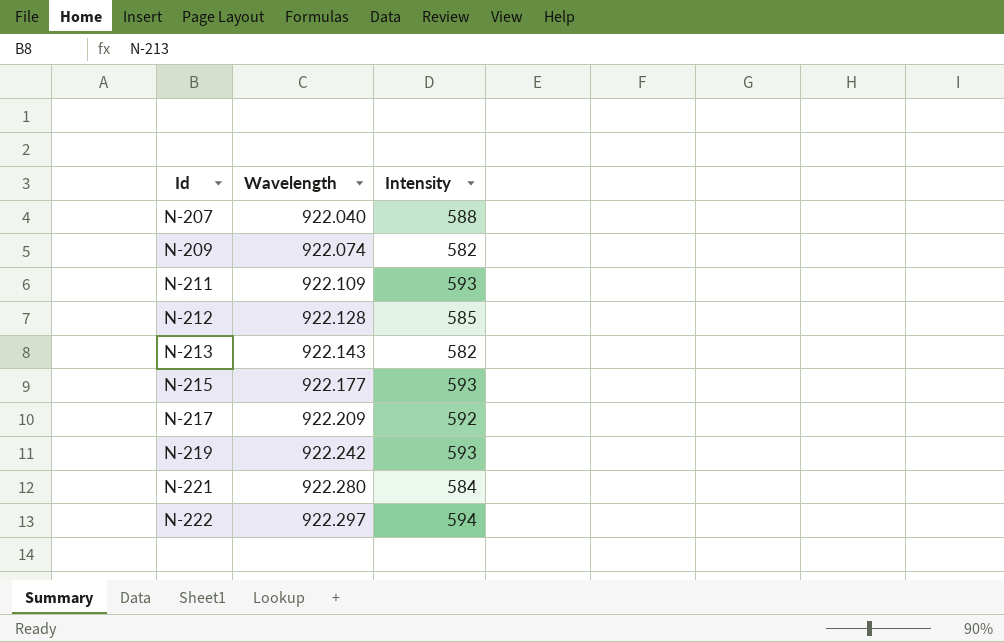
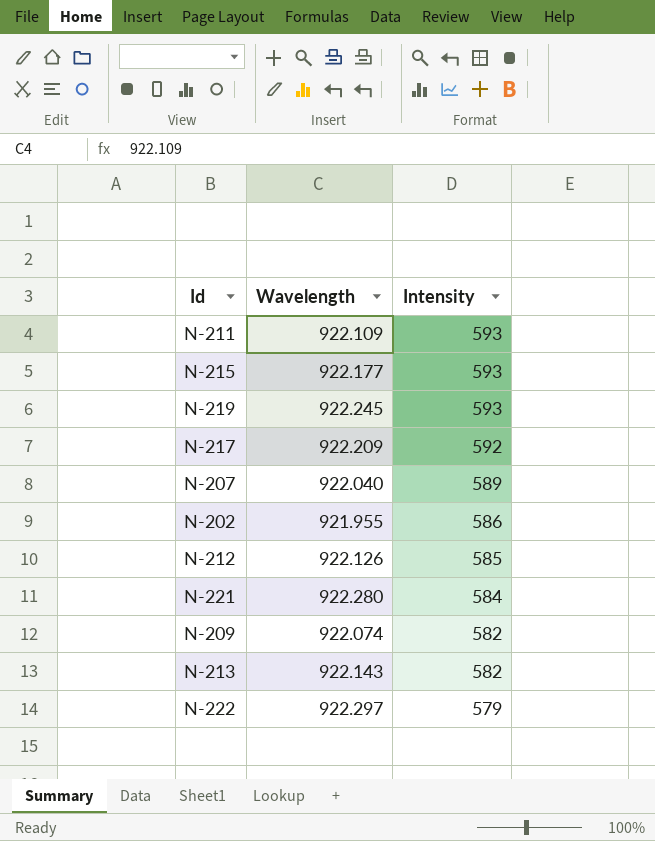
row order: Id ascending -> Intensity descending
N-219 | Wavelength: 922.242 -> 922.245
N-207 | Intensity: 588 -> 589
row N-202: none -> 921.955 | 586
N-212 | Wavelength: 922.128 -> 922.126
N-222 | Intensity: 594 -> 579

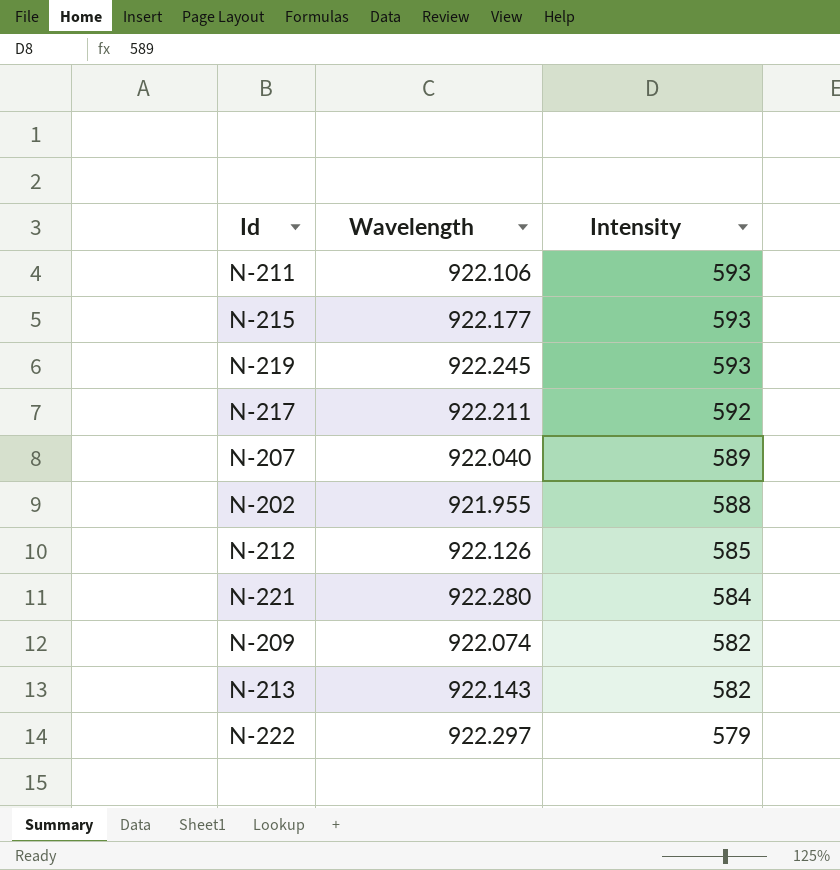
N-211 | Wavelength: 922.109 -> 922.106
N-217 | Wavelength: 922.209 -> 922.211
N-202 | Intensity: 586 -> 588

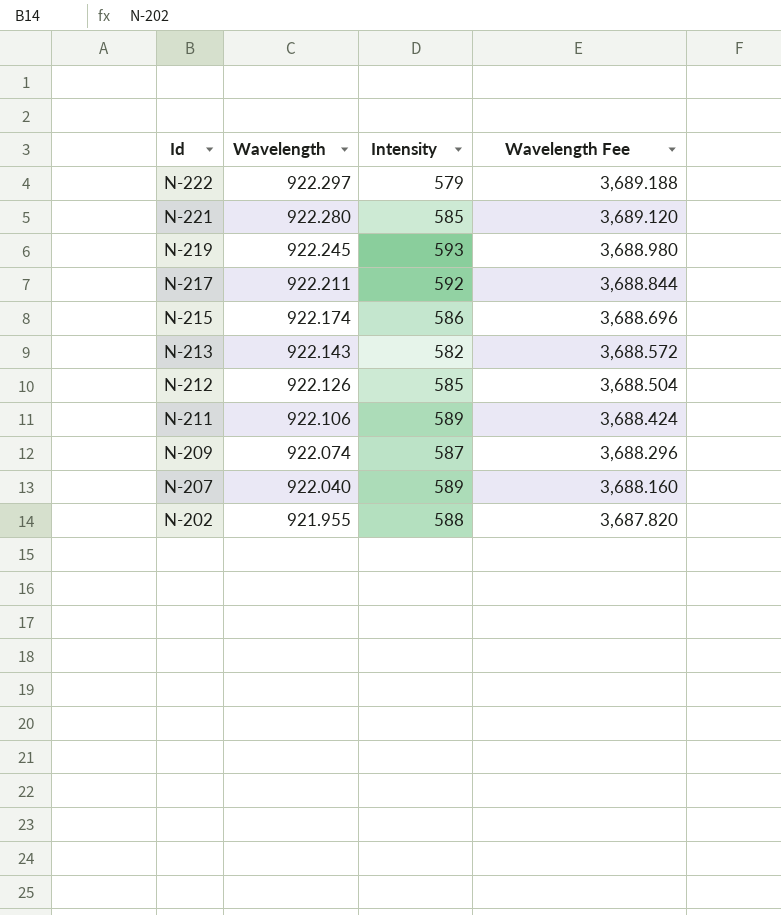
row order: Intensity descending -> Id descending
column Wavelength Fee | formula: none -> [Wavelength] * 4
N-221 | Intensity: 584 -> 585
N-215 | Wavelength: 922.177 -> 922.174
N-215 | Intensity: 593 -> 586
N-211 | Intensity: 593 -> 589
N-209 | Intensity: 582 -> 587

